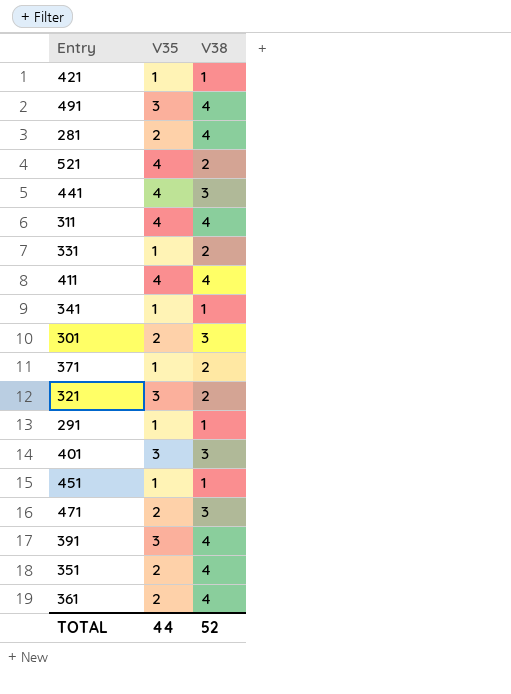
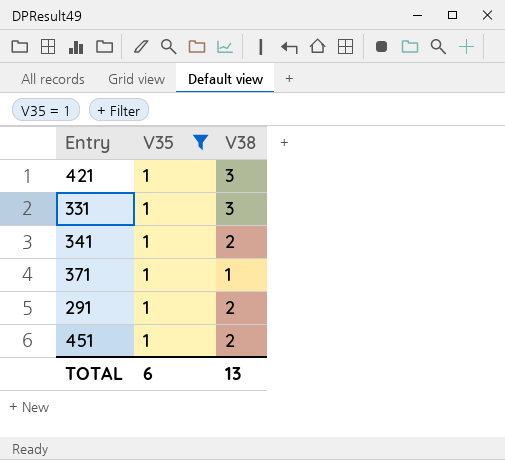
filter: none -> V35 = 1
421 | V38: 1 -> 3
331 | V38: 2 -> 3
341 | V38: 1 -> 2
371 | V38: 2 -> 1
291 | V38: 1 -> 2
451 | V38: 1 -> 2
TOTAL | V35: 44 -> 6
TOTAL | V38: 52 -> 13

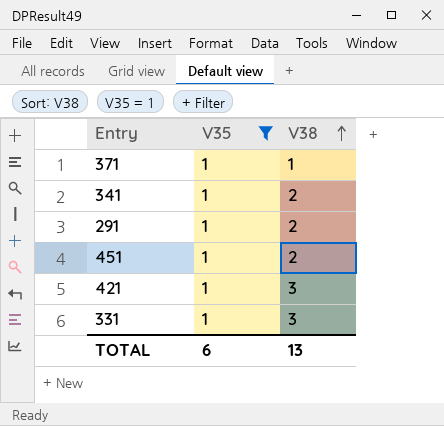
row order: none -> V38 ascending

